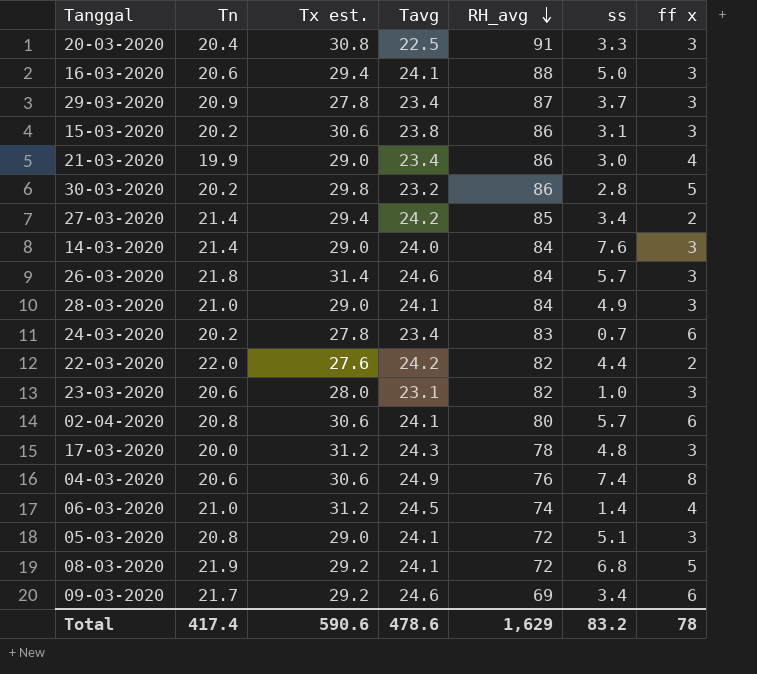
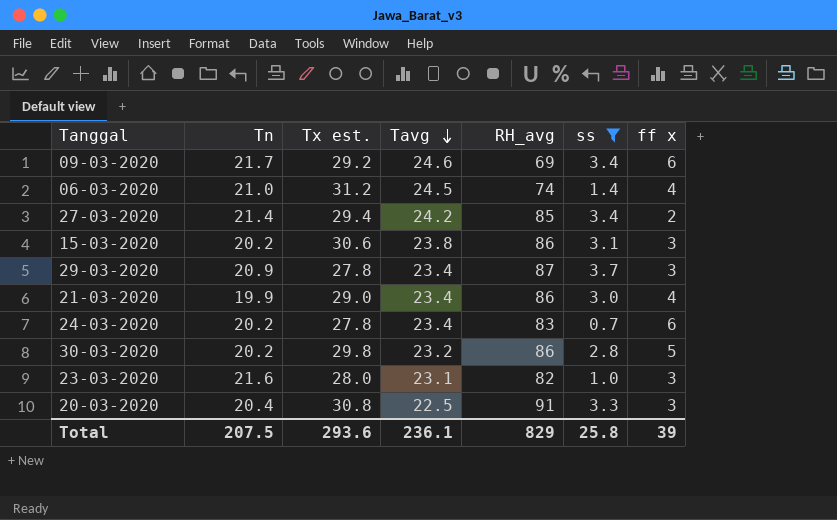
filter: none -> ss <= 3.7
row order: RH_avg descending -> Tavg descending
23-03-2020 | Tn: 20.6 -> 21.6
Total | Tn: 417.4 -> 207.5
Total | Tx est.: 590.6 -> 293.6
Total | Tavg: 478.6 -> 236.1
Total | RH_avg: 1,629 -> 829
Total | ss: 83.2 -> 25.8
Total | ff x: 78 -> 39

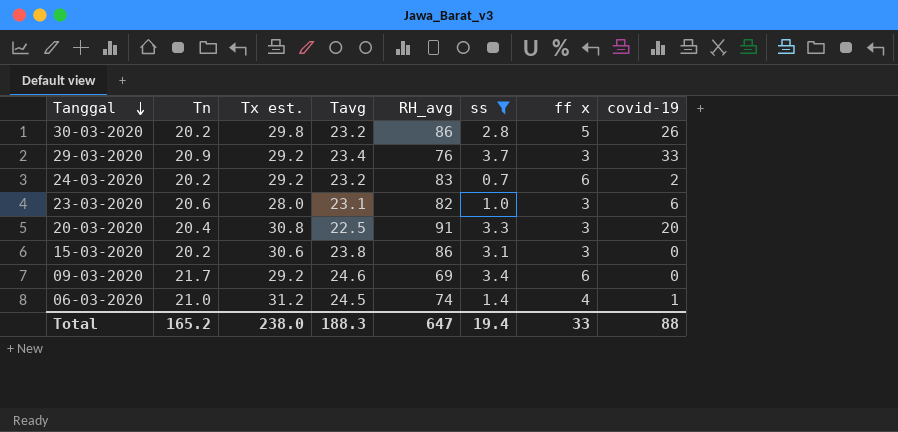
row order: Tavg descending -> Tanggal descending
column covid-19 | position: none -> 8
row 27-03-2020: 21.4 | 29.4 | 24.2 | 85 | 3.4 | 2 -> none
row 21-03-2020: 19.9 | 29.0 | 23.4 | 86 | 3.0 | 4 -> none
29-03-2020 | Tx est.: 27.8 -> 29.2
29-03-2020 | RH_avg: 87 -> 76
24-03-2020 | Tx est.: 27.8 -> 29.2
24-03-2020 | Tavg: 23.4 -> 23.2
23-03-2020 | Tn: 21.6 -> 20.6
Total | Tn: 207.5 -> 165.2
Total | Tx est.: 293.6 -> 238.0
Total | Tavg: 236.1 -> 188.3
Total | RH_avg: 829 -> 647
Total | ss: 25.8 -> 19.4
Total | ff x: 39 -> 33

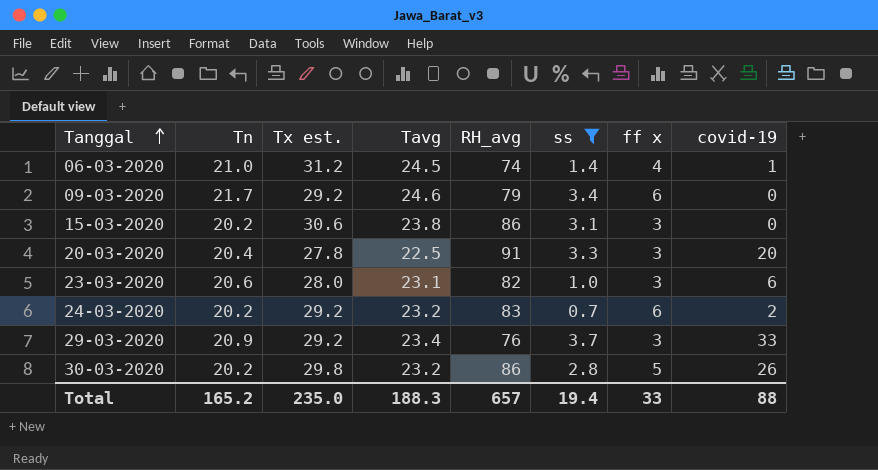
row order: Tanggal descending -> Tanggal ascending
09-03-2020 | RH_avg: 69 -> 79
20-03-2020 | Tx est.: 30.8 -> 27.8
Total | Tx est.: 238.0 -> 235.0
Total | RH_avg: 647 -> 657

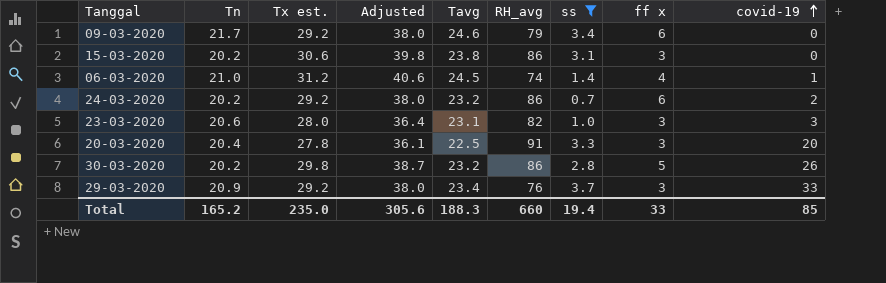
row order: Tanggal ascending -> covid-19 ascending
column Adjusted | formula: none -> [Tx est.] * 1.3
24-03-2020 | RH_avg: 83 -> 86
23-03-2020 | covid-19: 6 -> 3
Total | RH_avg: 657 -> 660
Total | covid-19: 88 -> 85

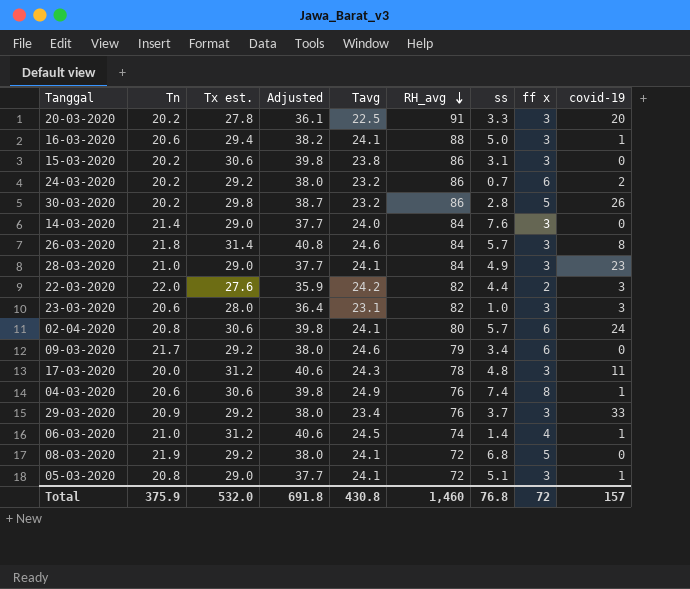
filter: ss <= 3.7 -> none
row order: covid-19 ascending -> RH_avg descending
20-03-2020 | Tn: 20.4 -> 20.2
Total | Tn: 165.2 -> 375.9
Total | Tx est.: 235.0 -> 532.0
Total | Adjusted: 305.6 -> 691.8
Total | Tavg: 188.3 -> 430.8
Total | RH_avg: 660 -> 1,460
Total | ss: 19.4 -> 76.8
Total | ff x: 33 -> 72
Total | covid-19: 85 -> 157

